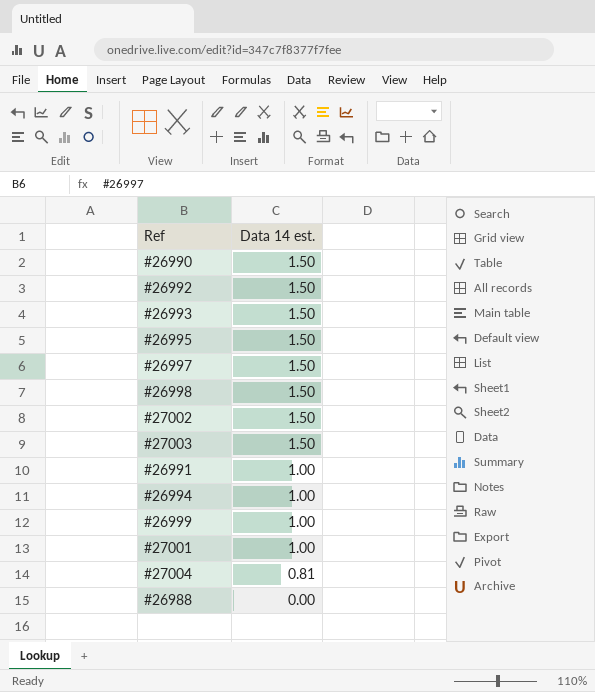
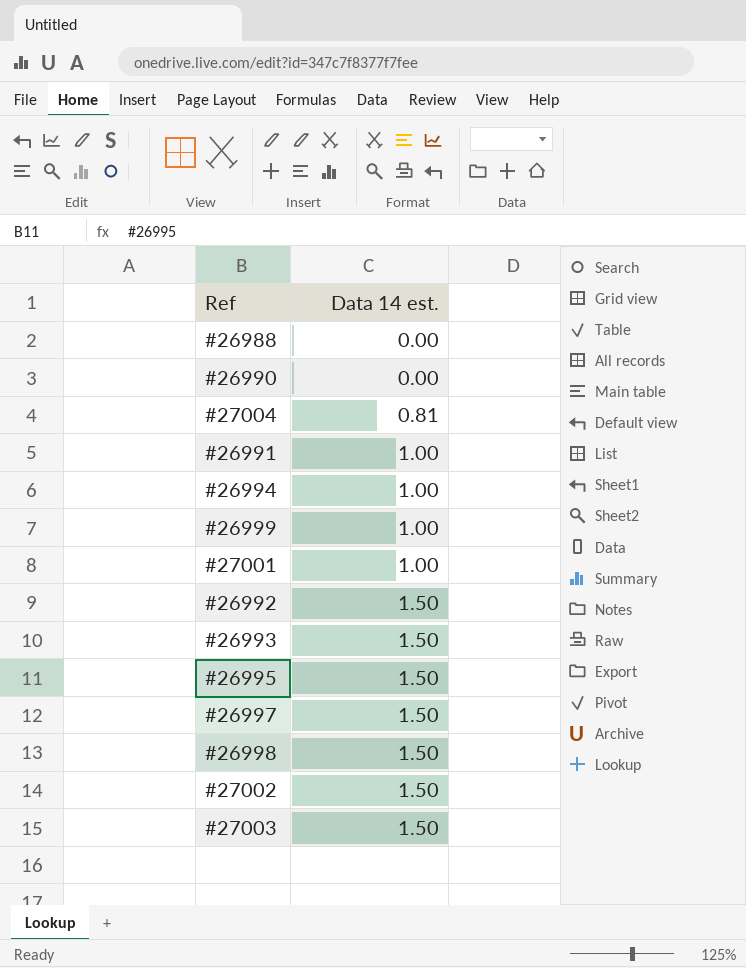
row order: Data 14 est. descending -> Data 14 est. ascending
#26990 | Data 14 est.: 1.50 -> 0.00

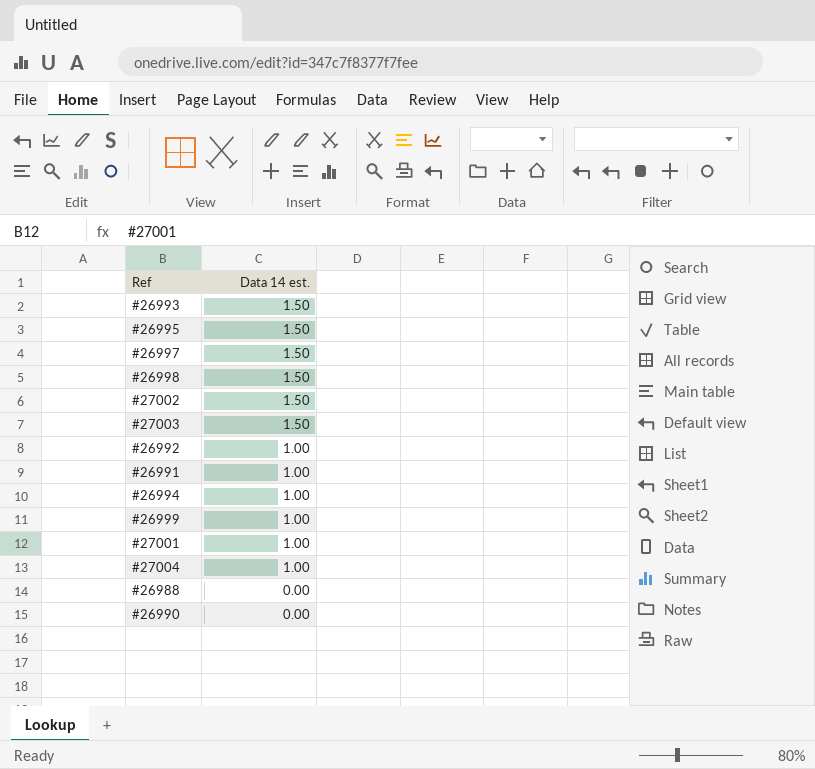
row order: Data 14 est. ascending -> Data 14 est. descending
#26992 | Data 14 est.: 1.50 -> 1.00
#27004 | Data 14 est.: 0.81 -> 1.00

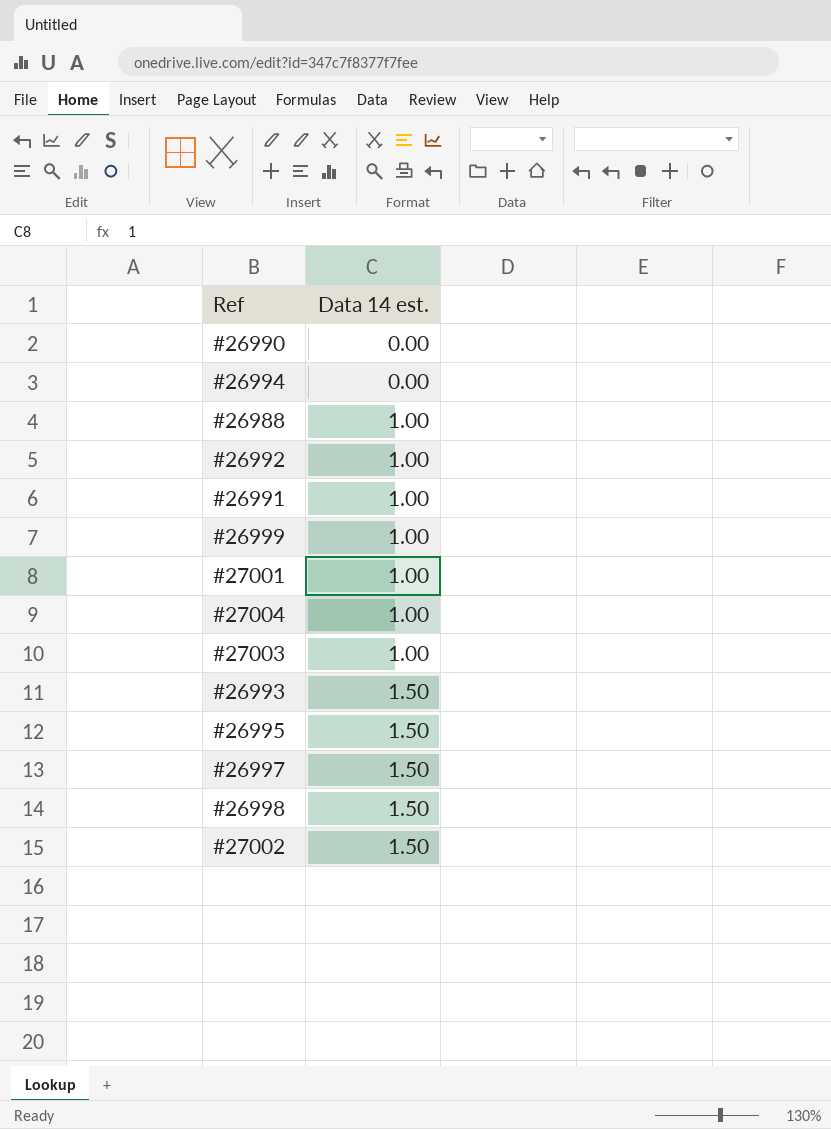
row order: Data 14 est. descending -> Data 14 est. ascending
#26994 | Data 14 est.: 1.00 -> 0.00
#26988 | Data 14 est.: 0.00 -> 1.00
#27003 | Data 14 est.: 1.50 -> 1.00

